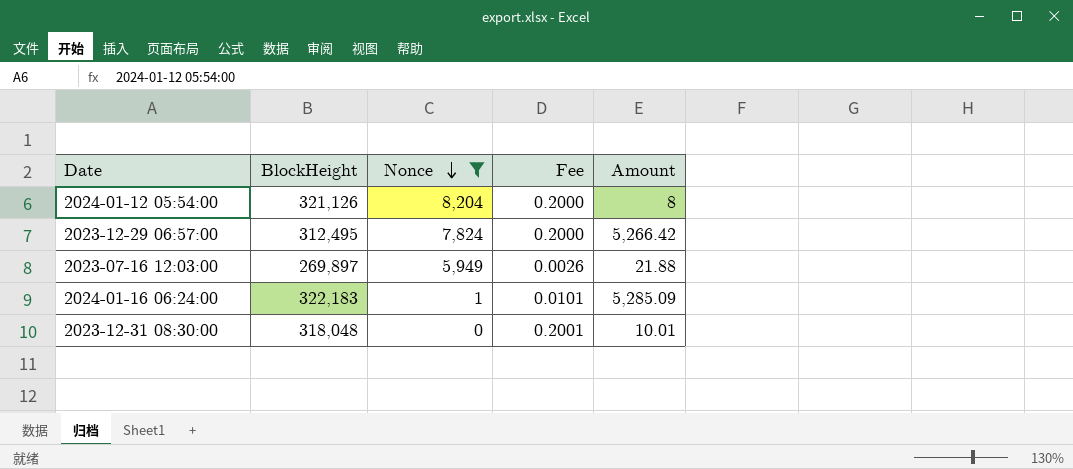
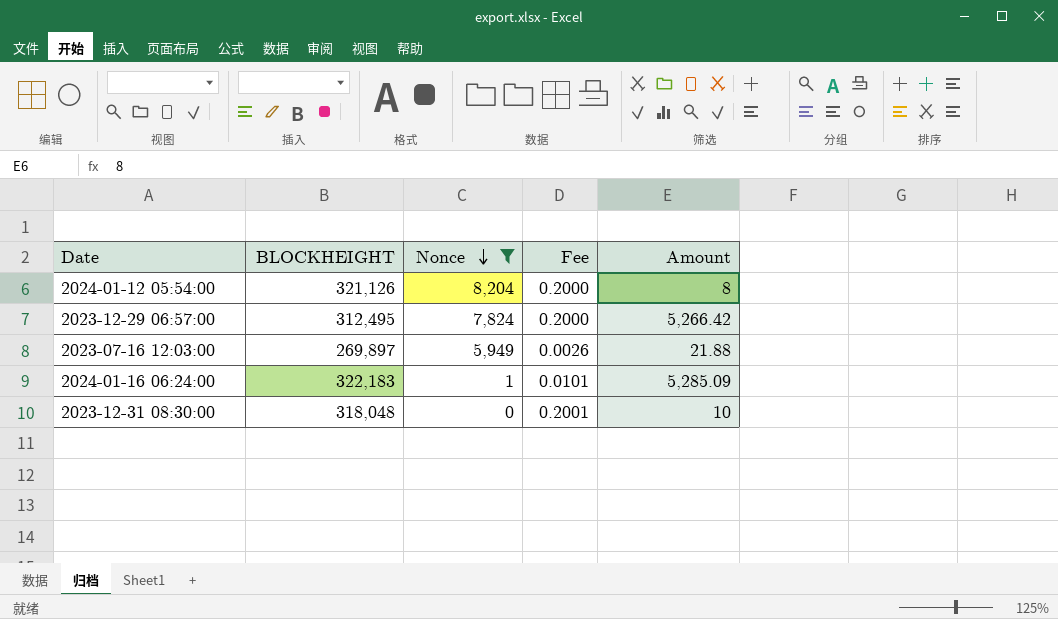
column name: BlockHeight -> BLOCKHEIGHT
2023-12-31 08:30:00 | Amount: 10.01 -> 10

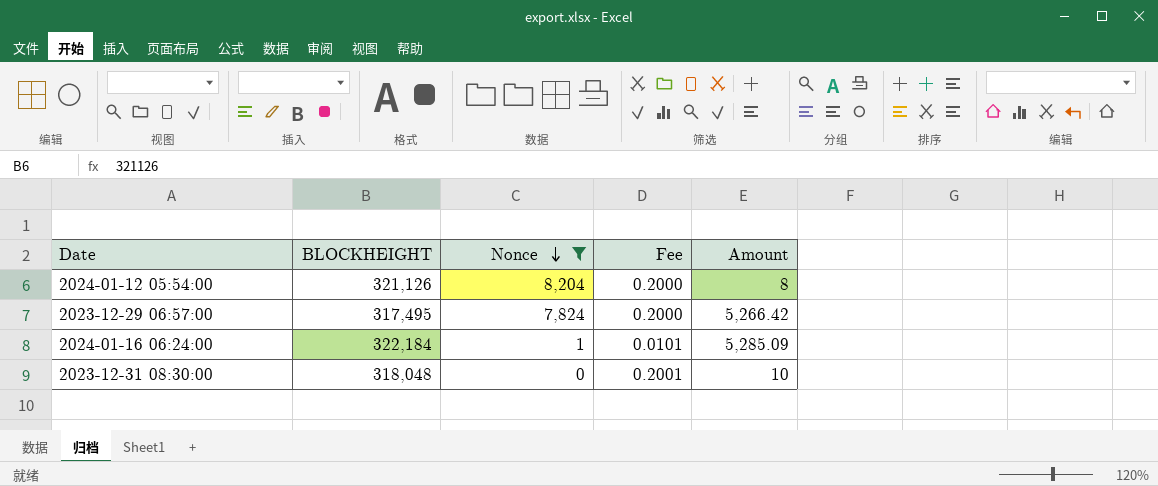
row 2023-07-16 12:03:00: 269,897 | 5,949 | 0.0026 | 21.88 -> none
2023-12-29 06:57:00 | BLOCKHEIGHT: 312,495 -> 317,495
2024-01-16 06:24:00 | BLOCKHEIGHT: 322,183 -> 322,184

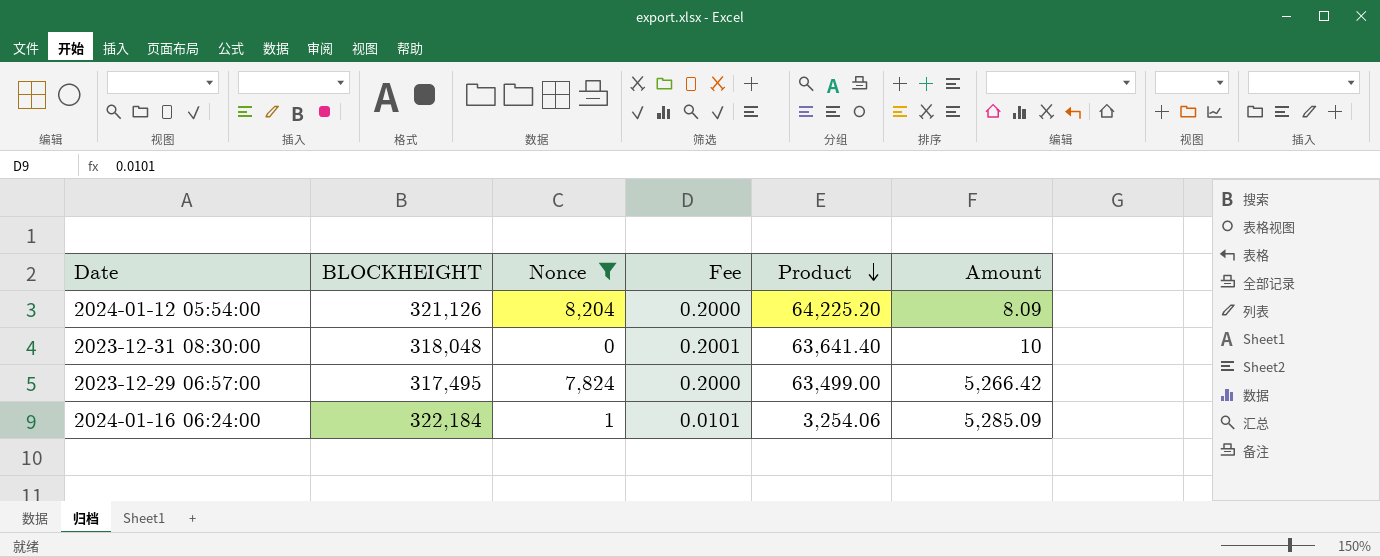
row order: Nonce descending -> Product descending
column Product | formula: none -> [BLOCKHEIGHT] * [Fee]
2024-01-12 05:54:00 | Amount: 8 -> 8.09

